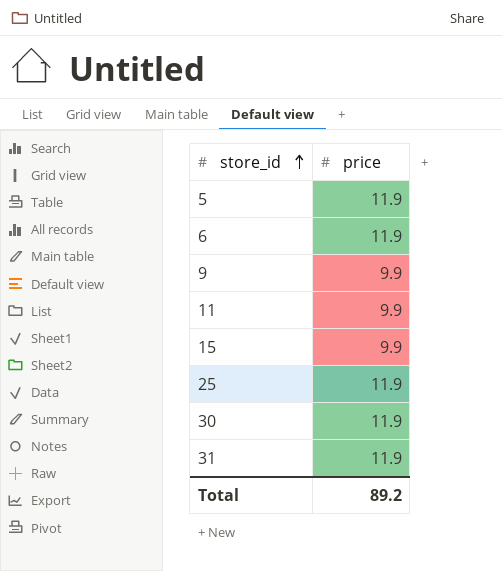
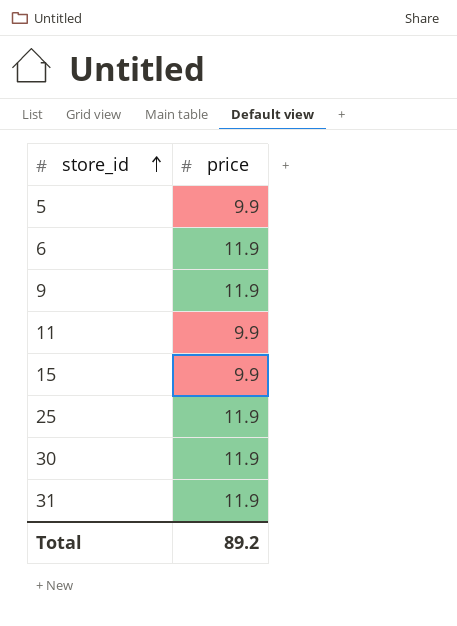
5 | price: 11.9 -> 9.9
9 | price: 9.9 -> 11.9

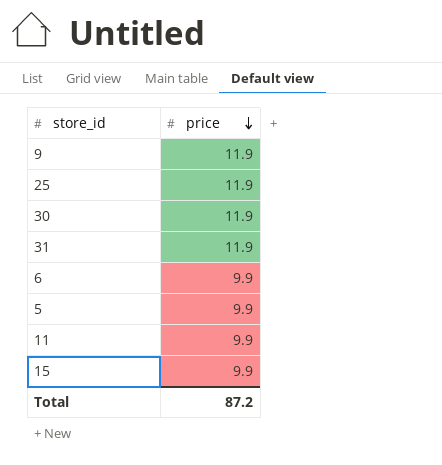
row order: store_id ascending -> price descending
6 | price: 11.9 -> 9.9
Total | price: 89.2 -> 87.2

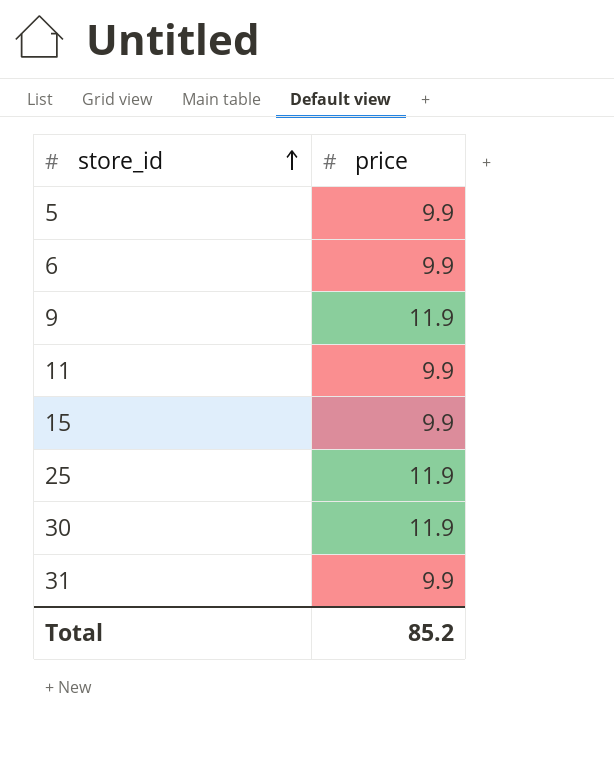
row order: price descending -> store_id ascending
31 | price: 11.9 -> 9.9
Total | price: 87.2 -> 85.2

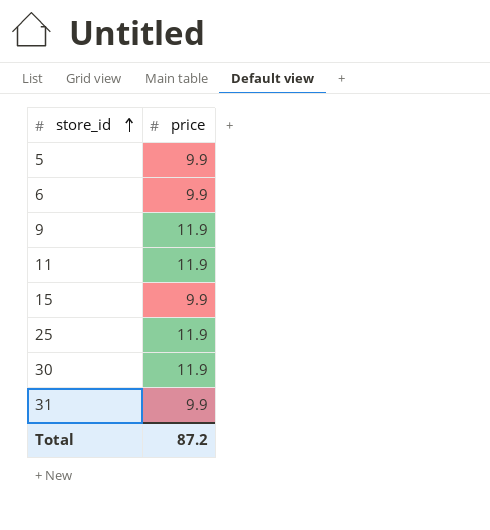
11 | price: 9.9 -> 11.9
Total | price: 85.2 -> 87.2

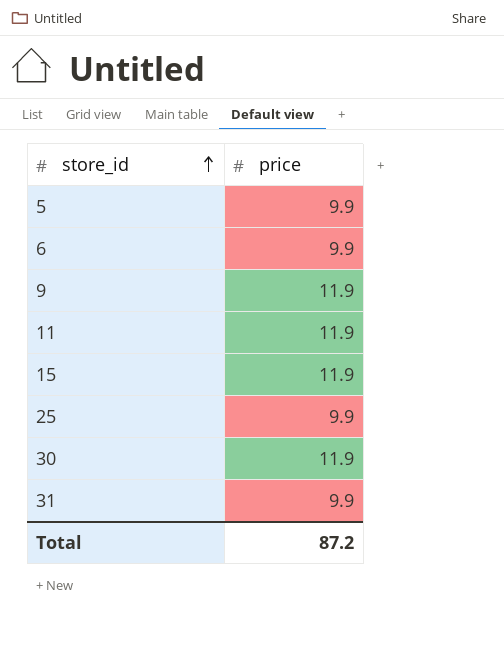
15 | price: 9.9 -> 11.9
25 | price: 11.9 -> 9.9

